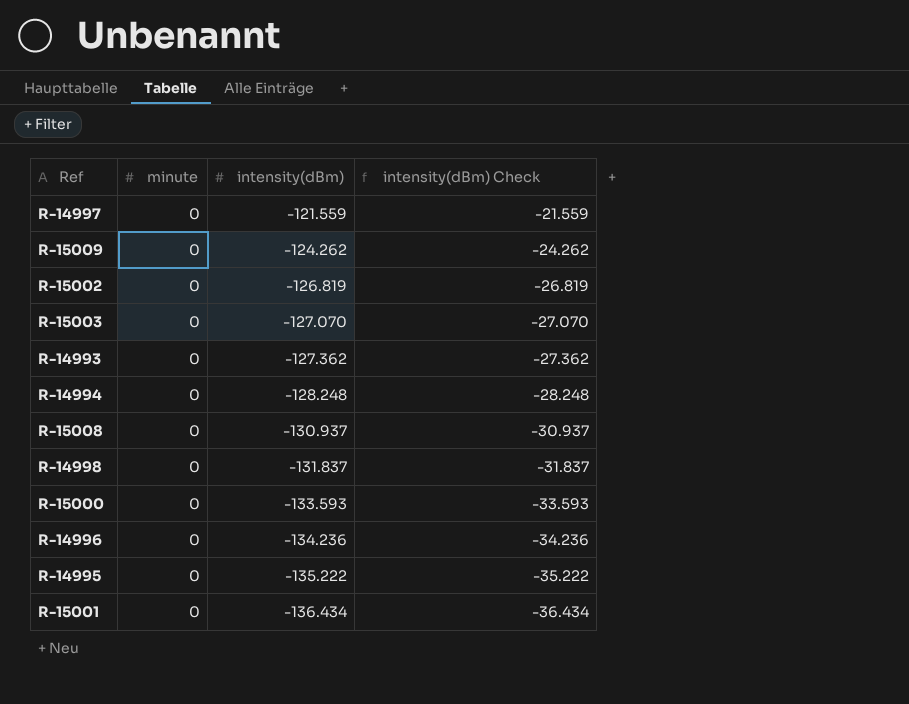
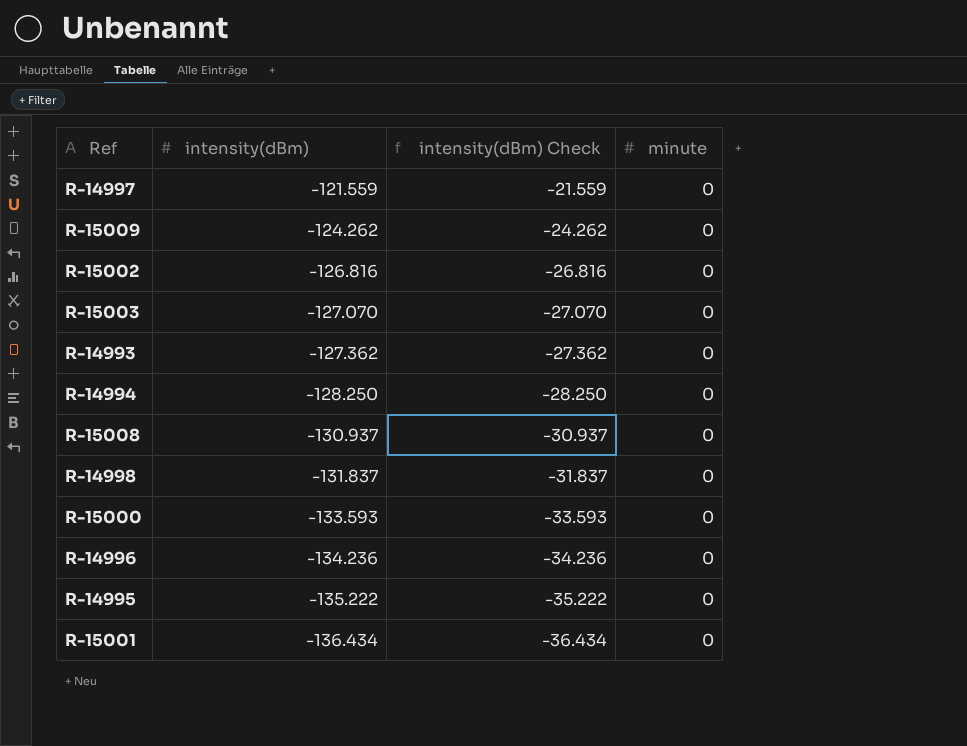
column minute | position: 2 -> 4
R-15002 | intensity(dBm): -126.819 -> -126.816
R-15002 | intensity(dBm) Check: -26.819 -> -26.816
R-14994 | intensity(dBm): -128.248 -> -128.250
R-14994 | intensity(dBm) Check: -28.248 -> -28.250

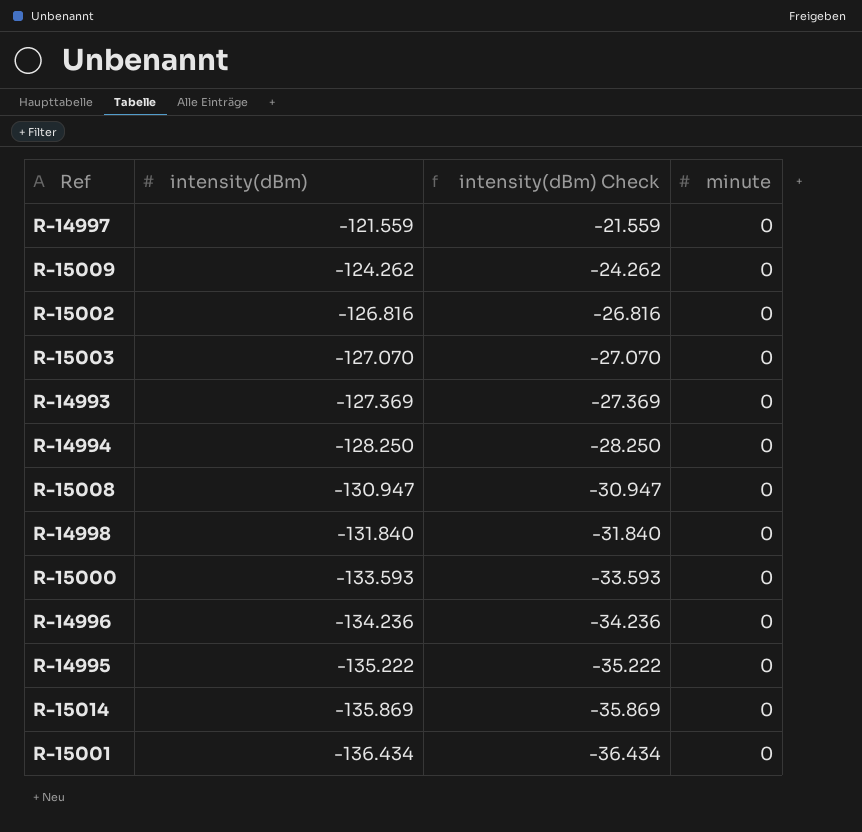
R-14993 | intensity(dBm): -127.362 -> -127.369
R-14993 | intensity(dBm) Check: -27.362 -> -27.369
R-15008 | intensity(dBm): -130.937 -> -130.947
R-15008 | intensity(dBm) Check: -30.937 -> -30.947
R-14998 | intensity(dBm): -131.837 -> -131.840
R-14998 | intensity(dBm) Check: -31.837 -> -31.840
row R-15014: none -> -135.869 | -35.869 | 0

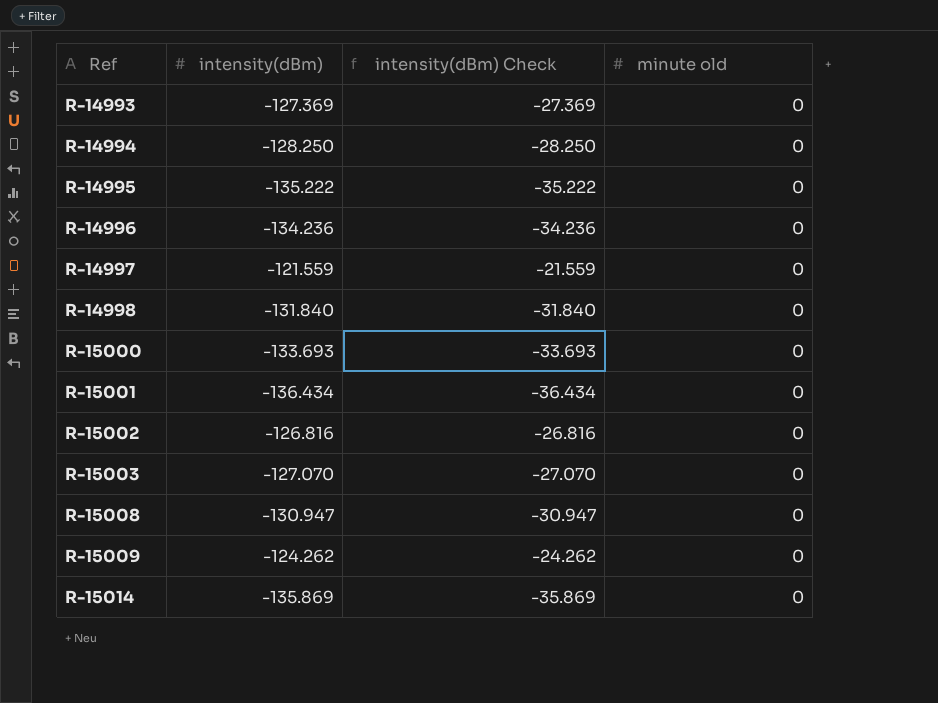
row order: intensity(dBm) descending -> Ref ascending
column name: minute -> minute old
R-15000 | intensity(dBm): -133.593 -> -133.693
R-15000 | intensity(dBm) Check: -33.593 -> -33.693

